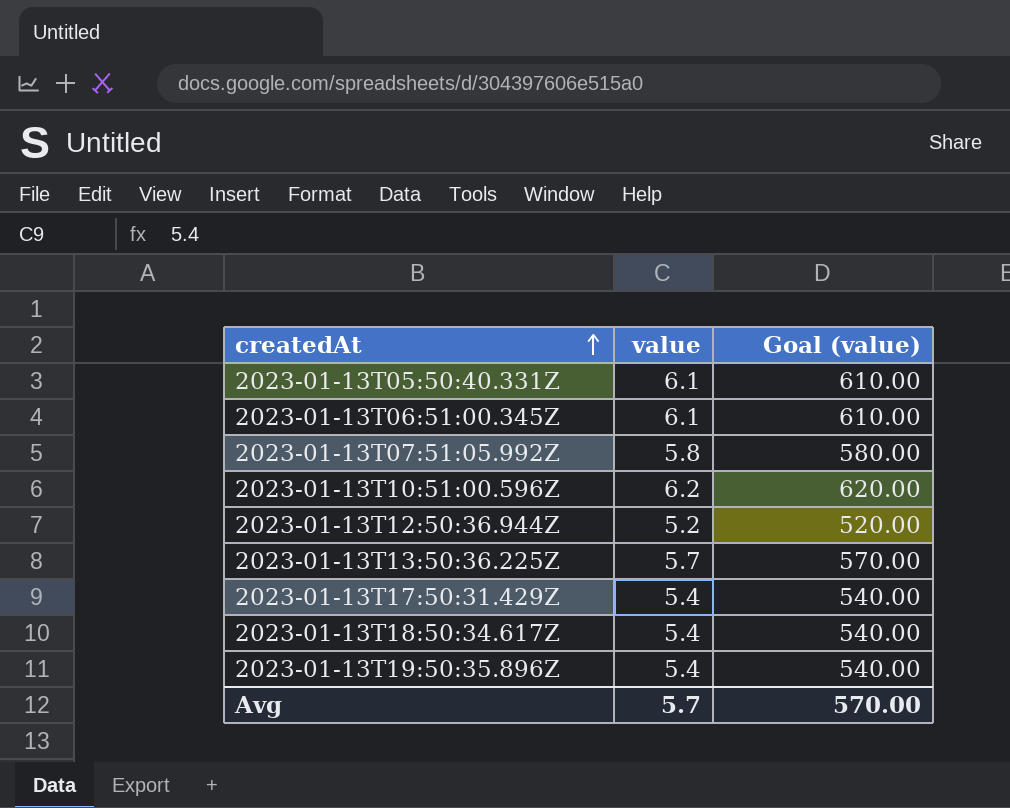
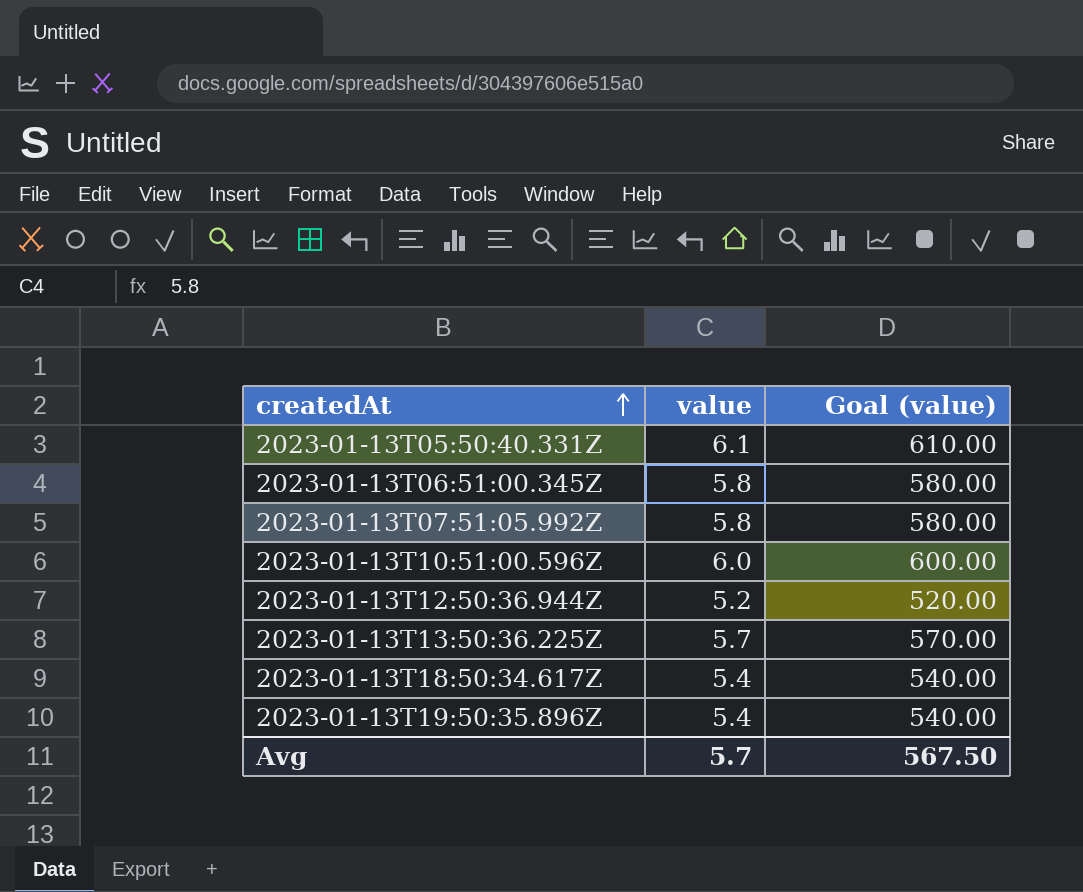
row 2023-01-13T17:50:31.429Z: 5.4 | 540.00 -> none
2023-01-13T06:51:00.345Z | value: 6.1 -> 5.8
2023-01-13T06:51:00.345Z | Goal (value): 610.00 -> 580.00
2023-01-13T10:51:00.596Z | value: 6.2 -> 6.0
2023-01-13T10:51:00.596Z | Goal (value): 620.00 -> 600.00
Avg | Goal (value): 570.00 -> 567.50

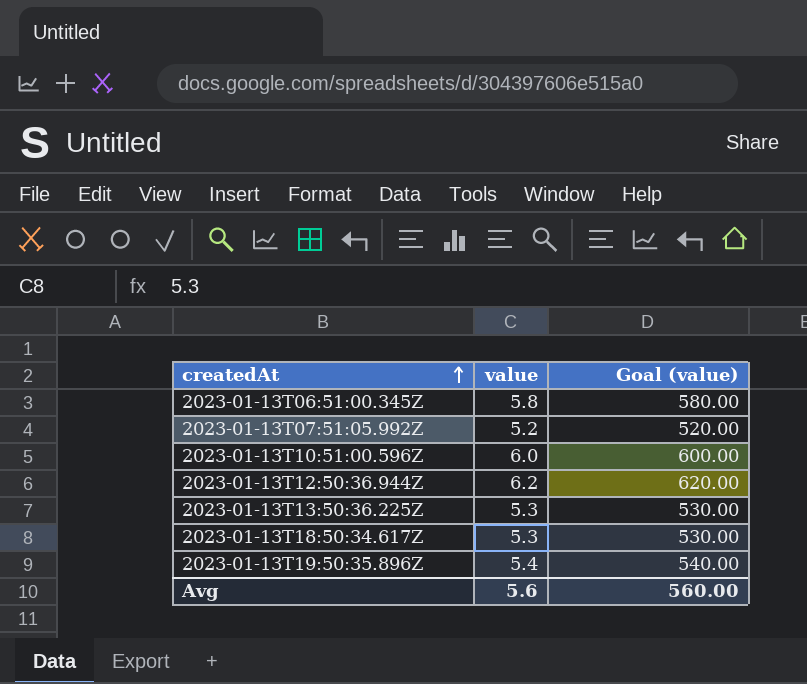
row 2023-01-13T05:50:40.331Z: 6.1 | 610.00 -> none
2023-01-13T07:51:05.992Z | value: 5.8 -> 5.2
2023-01-13T07:51:05.992Z | Goal (value): 580.00 -> 520.00
2023-01-13T12:50:36.944Z | value: 5.2 -> 6.2
2023-01-13T12:50:36.944Z | Goal (value): 520.00 -> 620.00
2023-01-13T13:50:36.225Z | value: 5.7 -> 5.3
2023-01-13T13:50:36.225Z | Goal (value): 570.00 -> 530.00
2023-01-13T18:50:34.617Z | value: 5.4 -> 5.3
2023-01-13T18:50:34.617Z | Goal (value): 540.00 -> 530.00
Avg | value: 5.7 -> 5.6
Avg | Goal (value): 567.50 -> 560.00

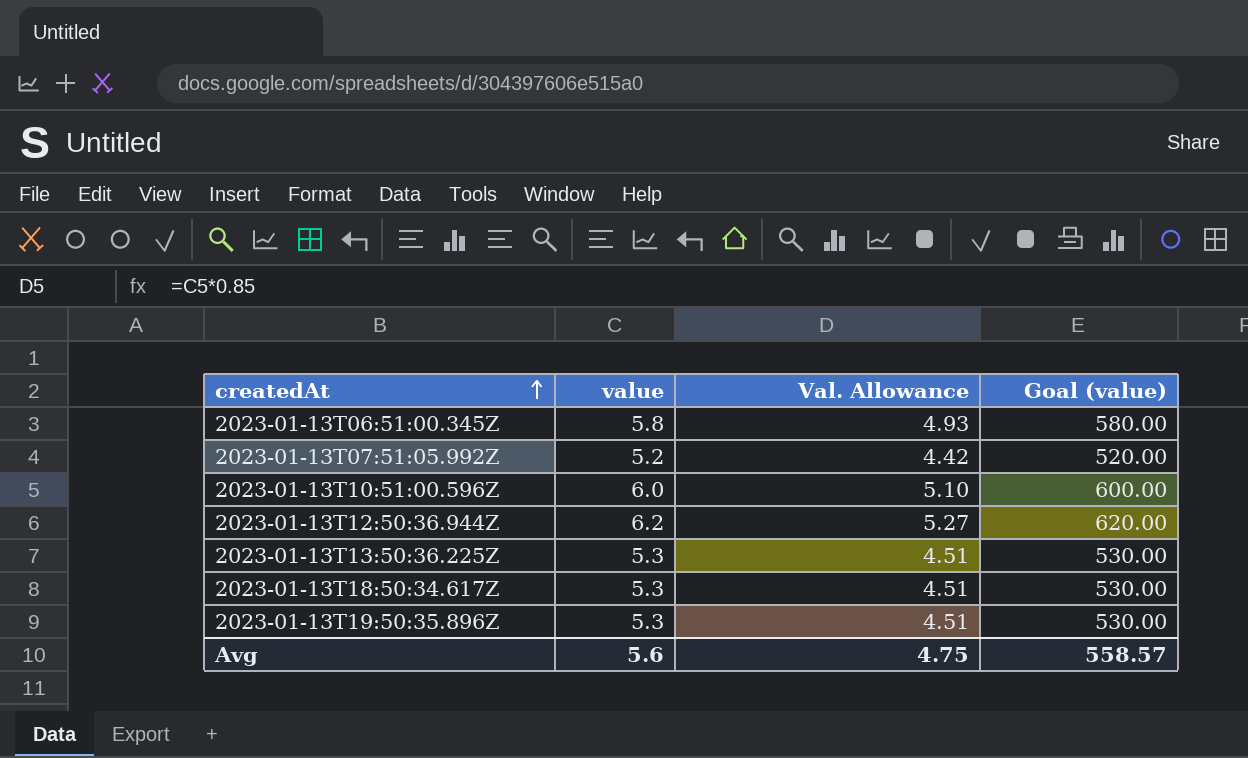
column Val. Allowance | formula: none -> [value] * 0.85
2023-01-13T19:50:35.896Z | value: 5.4 -> 5.3
2023-01-13T19:50:35.896Z | Goal (value): 540.00 -> 530.00
Avg | Goal (value): 560.00 -> 558.57

